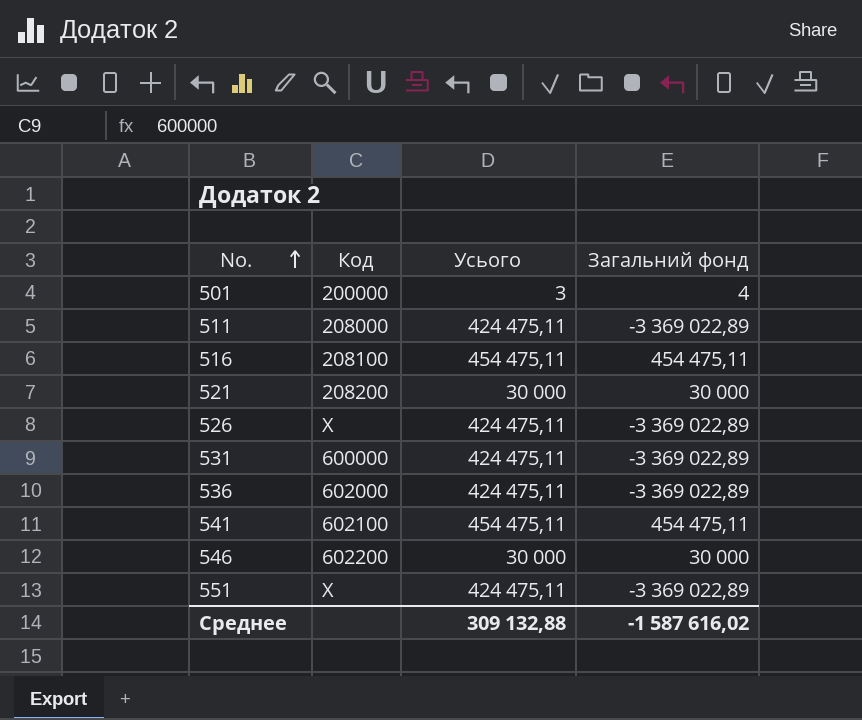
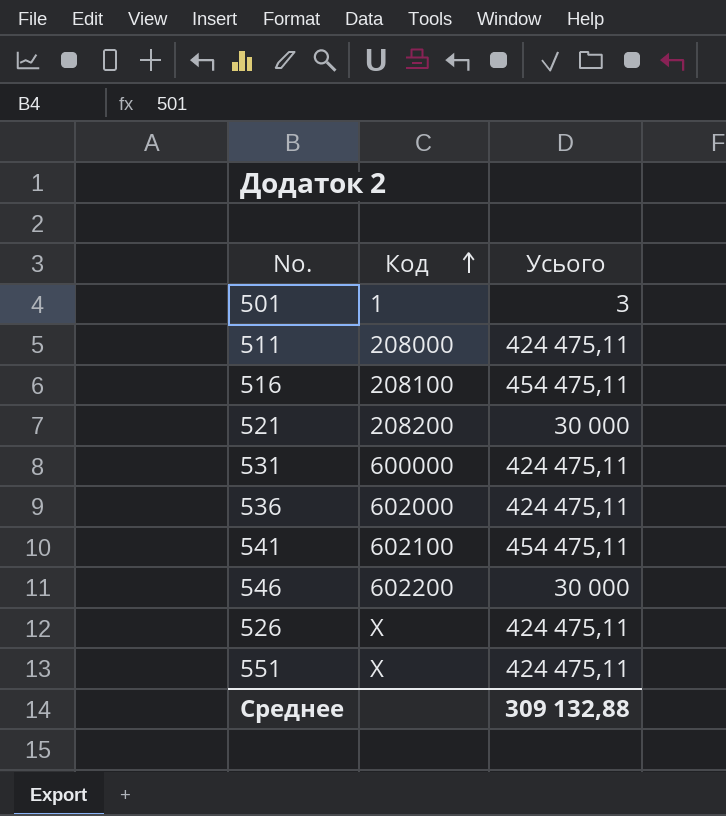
row order: No. ascending -> Код ascending
column Загальний фонд | position: 4 -> none
501 | Код: 200000 -> 1

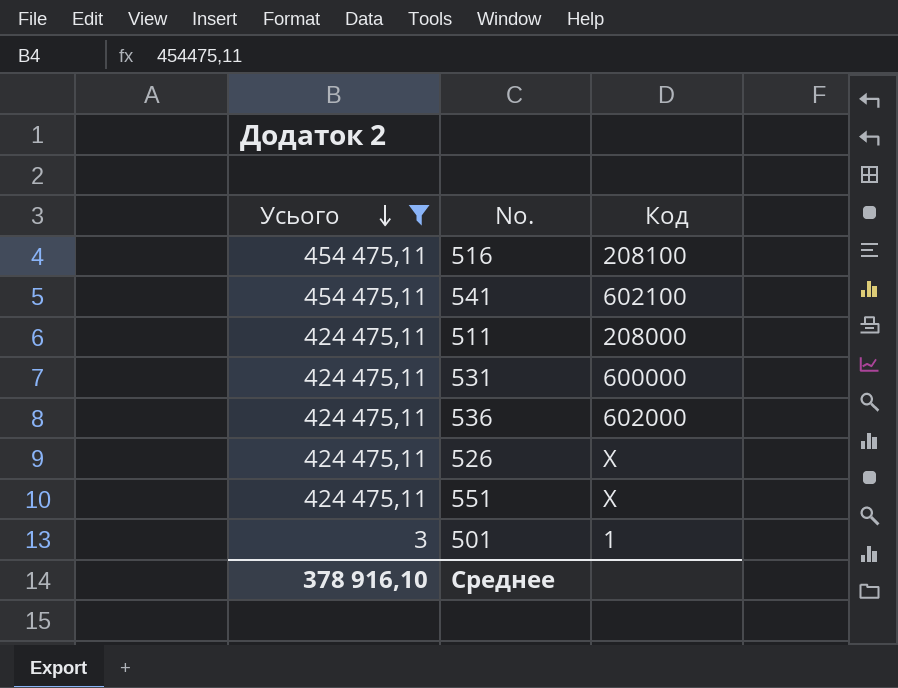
filter: none -> Усього != 30 000
row order: Код ascending -> Усього descending
column Усього | position: 3 -> 1
Среднее | Усього: 309 132,88 -> 378 916,10

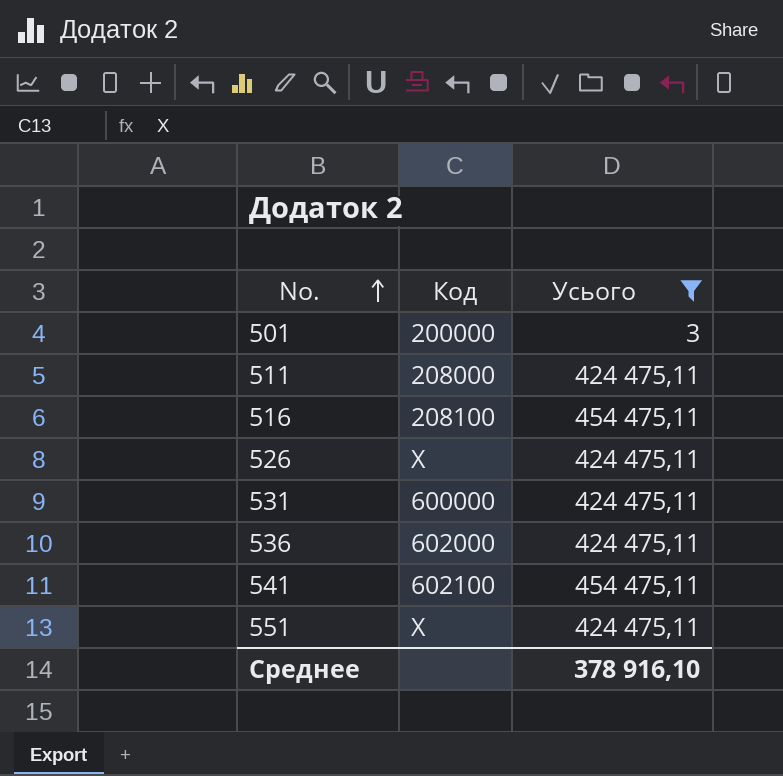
row order: Усього descending -> No. ascending
column Усього | position: 1 -> 3
501 | Код: 1 -> 200000

